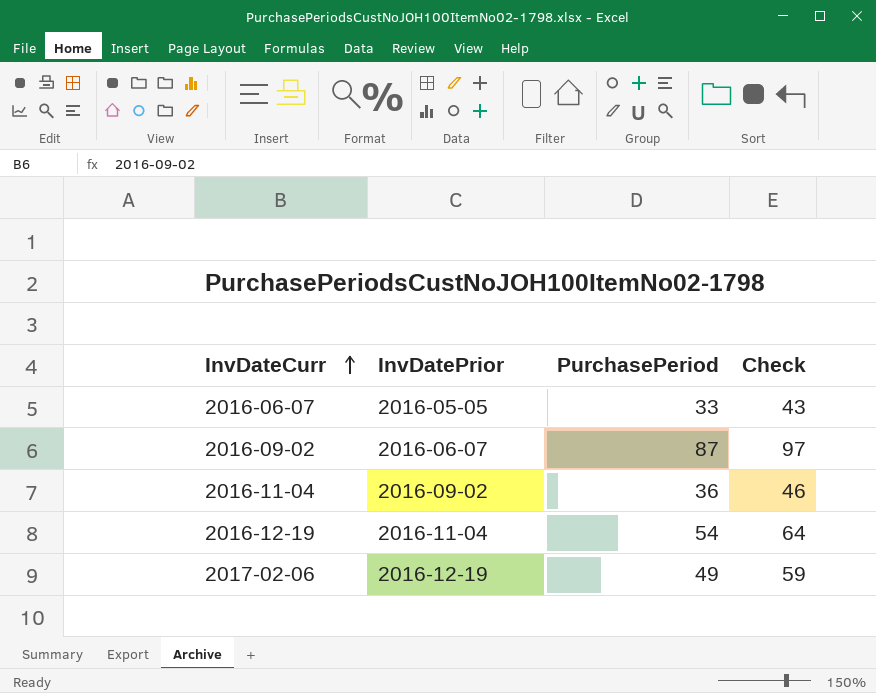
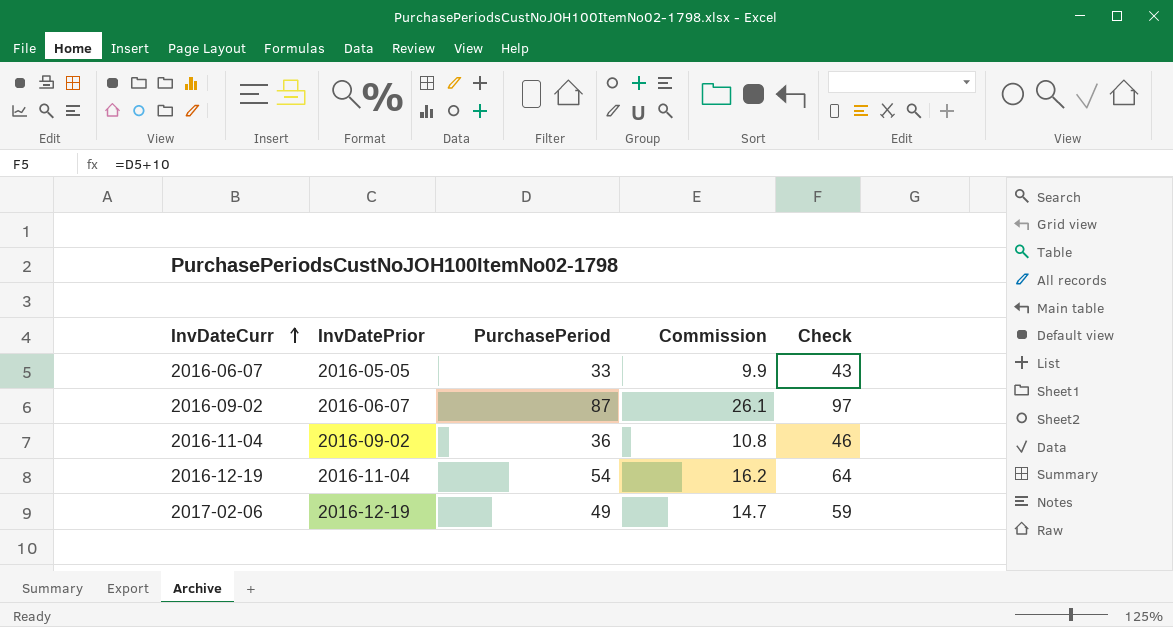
column Commission | formula: none -> [PurchasePeriod] * 0.3

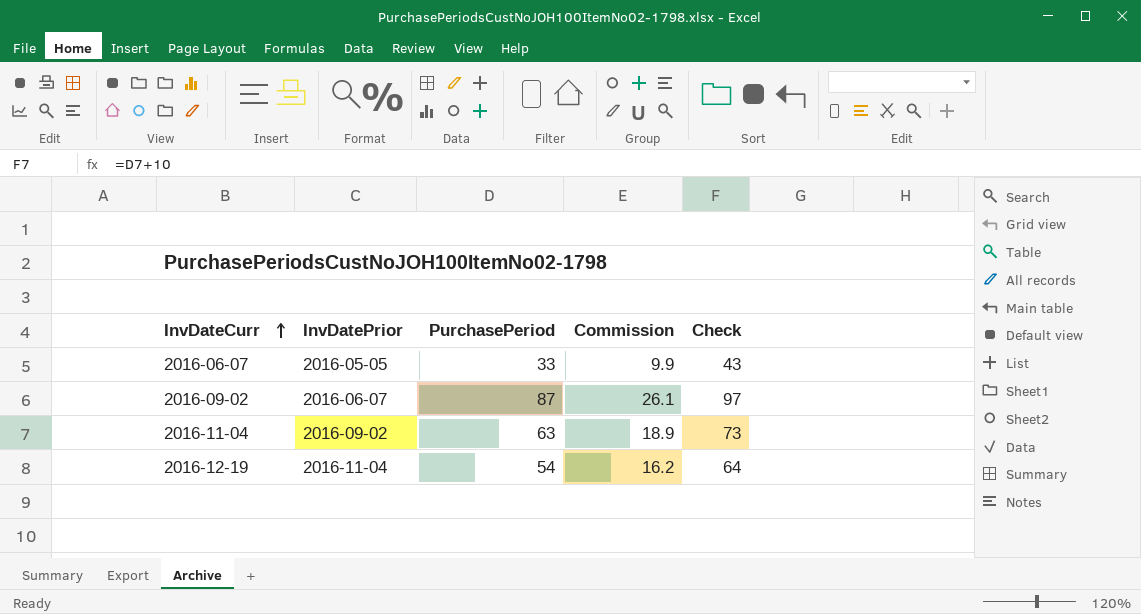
row 2017-02-06: 2016-12-19 | 49 | 14.7 | 59 -> none
2016-11-04 | PurchasePeriod: 36 -> 63
2016-11-04 | Commission: 10.8 -> 18.9
2016-11-04 | Check: 46 -> 73

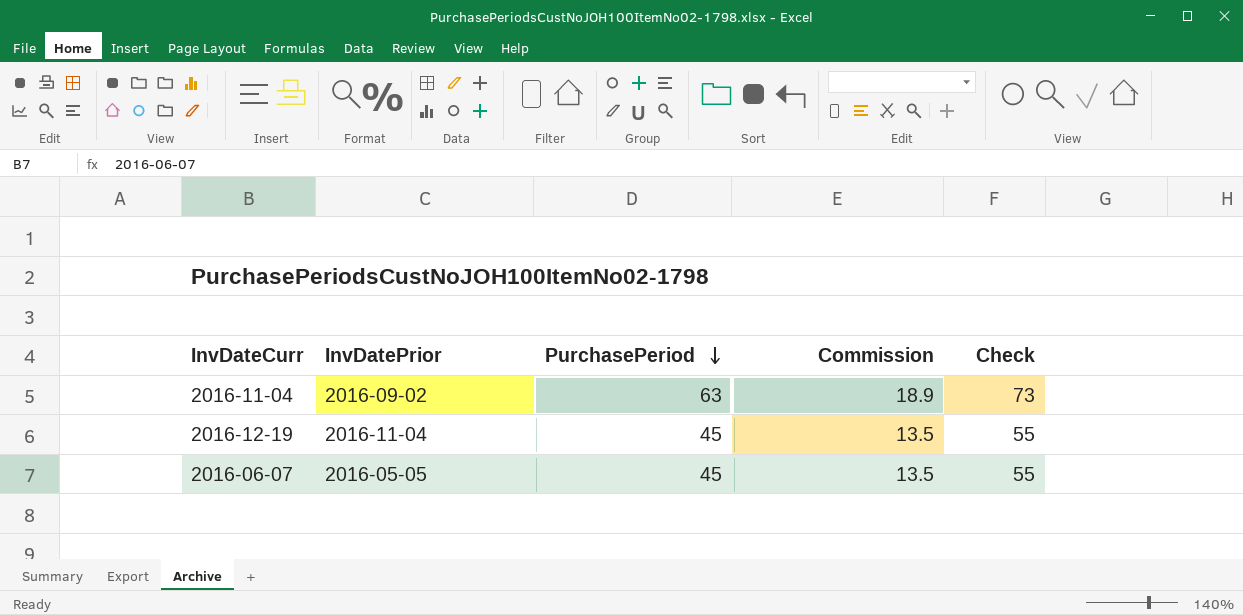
row order: InvDateCurr ascending -> PurchasePeriod descending
row 2016-09-02: 2016-06-07 | 87 | 26.1 | 97 -> none
2016-12-19 | PurchasePeriod: 54 -> 45
2016-12-19 | Commission: 16.2 -> 13.5
2016-12-19 | Check: 64 -> 55
2016-06-07 | PurchasePeriod: 33 -> 45
2016-06-07 | Commission: 9.9 -> 13.5
2016-06-07 | Check: 43 -> 55

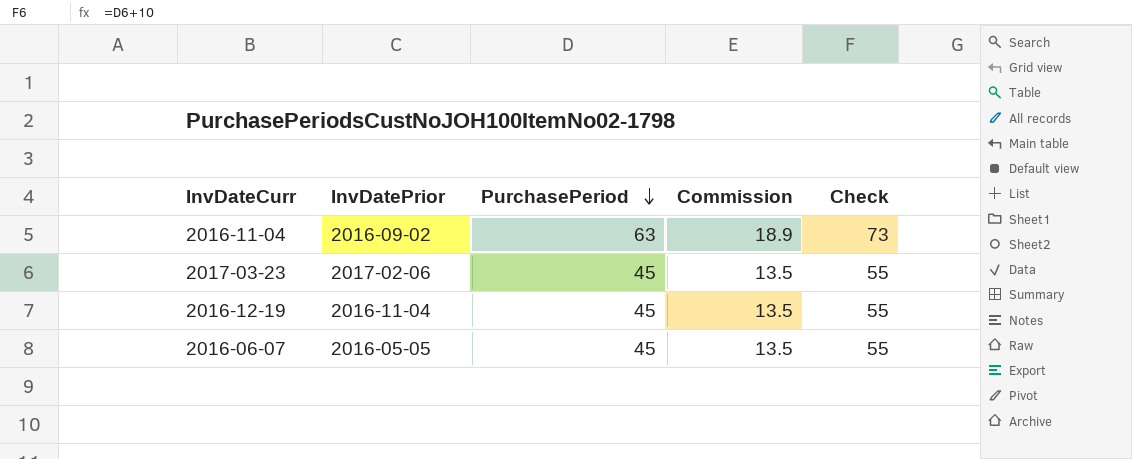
row 2017-03-23: none -> 2017-02-06 | 45 | 13.5 | 55

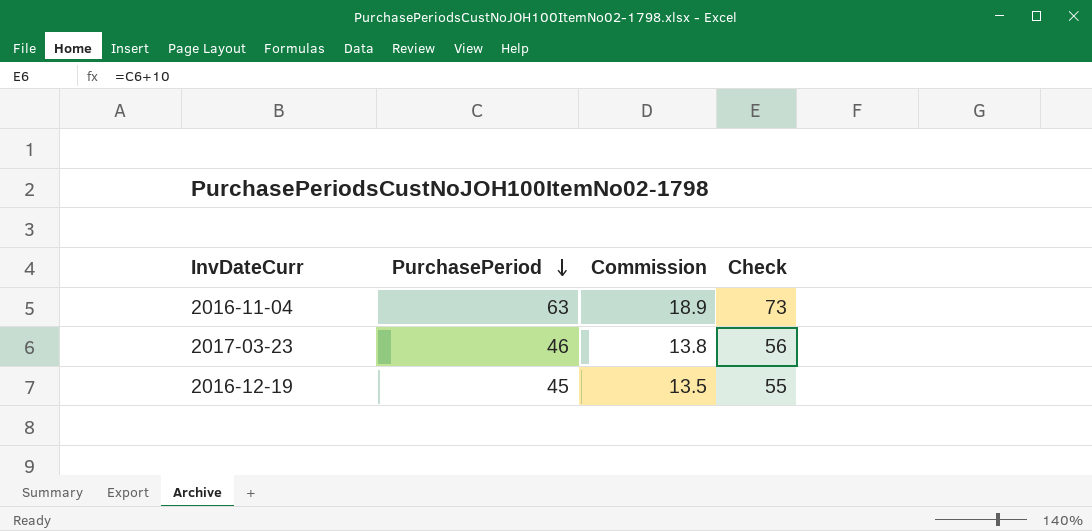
column InvDatePrior | position: 2 -> none
row 2016-06-07: 2016-05-05 | 45 | 13.5 | 55 -> none
2017-03-23 | PurchasePeriod: 45 -> 46
2017-03-23 | Commission: 13.5 -> 13.8
2017-03-23 | Check: 55 -> 56

